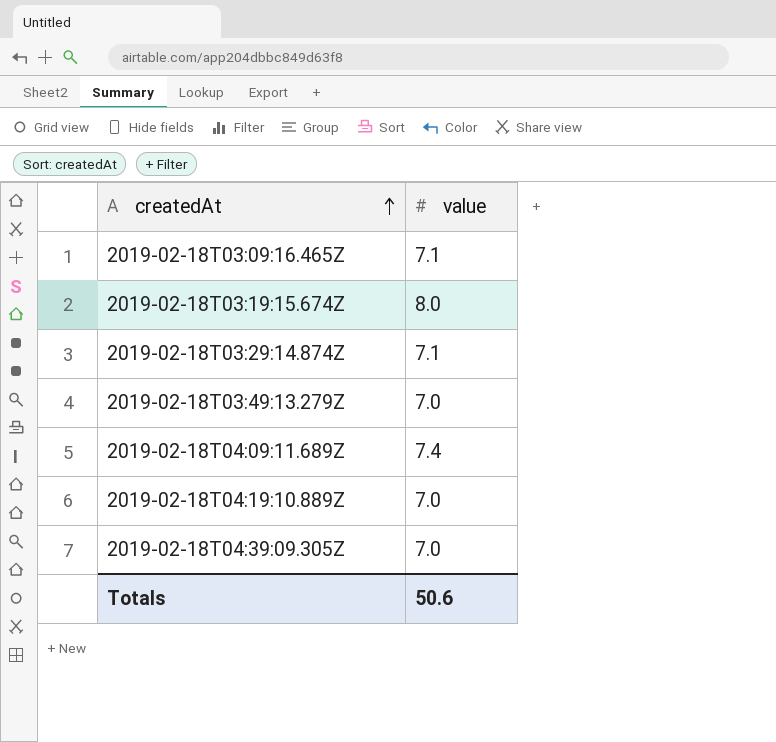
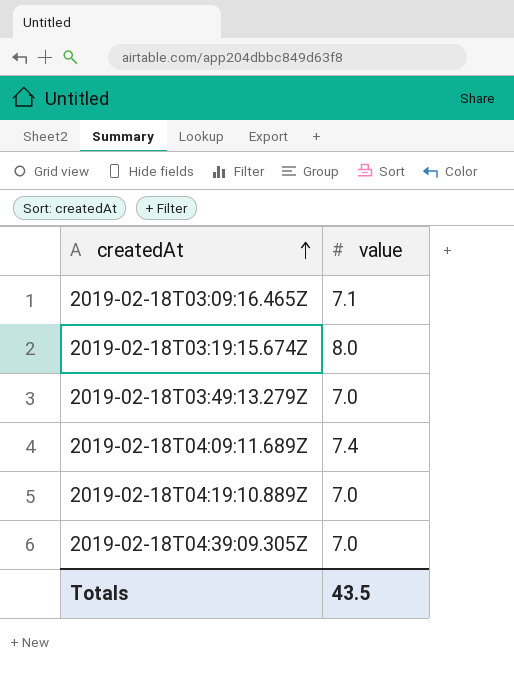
row 2019-02-18T03:29:14.874Z: 7.1 -> none
Totals | value: 50.6 -> 43.5

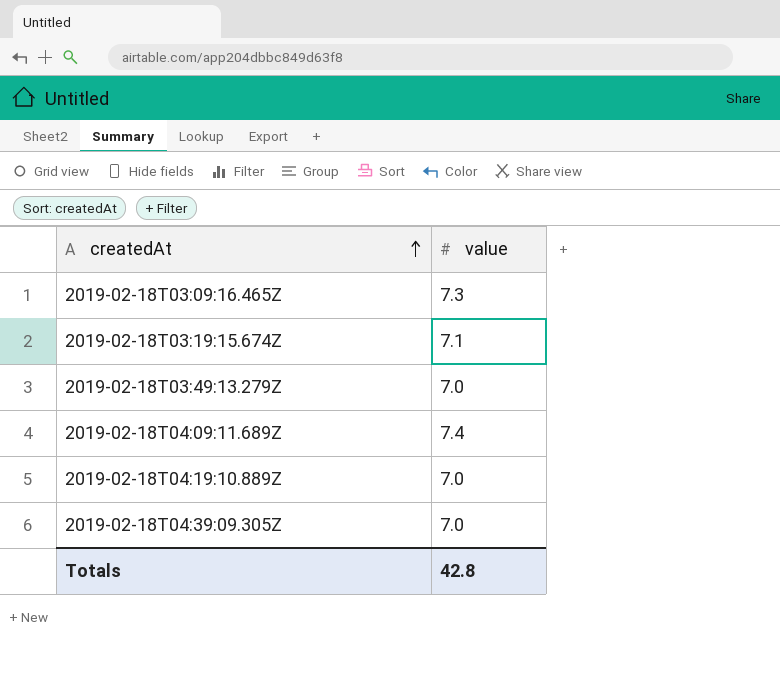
2019-02-18T03:09:16.465Z | value: 7.1 -> 7.3
2019-02-18T03:19:15.674Z | value: 8.0 -> 7.1
Totals | value: 43.5 -> 42.8

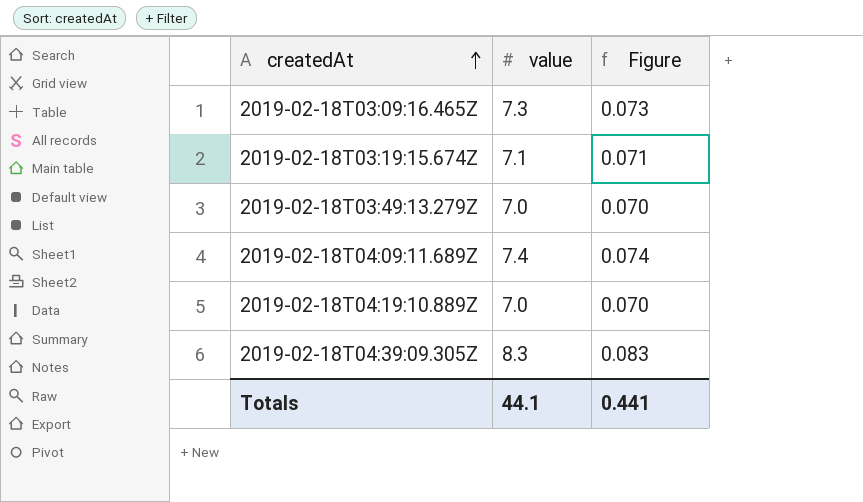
column Figure | formula: none -> [value] * 0.01
2019-02-18T04:39:09.305Z | value: 7.0 -> 8.3
Totals | value: 42.8 -> 44.1

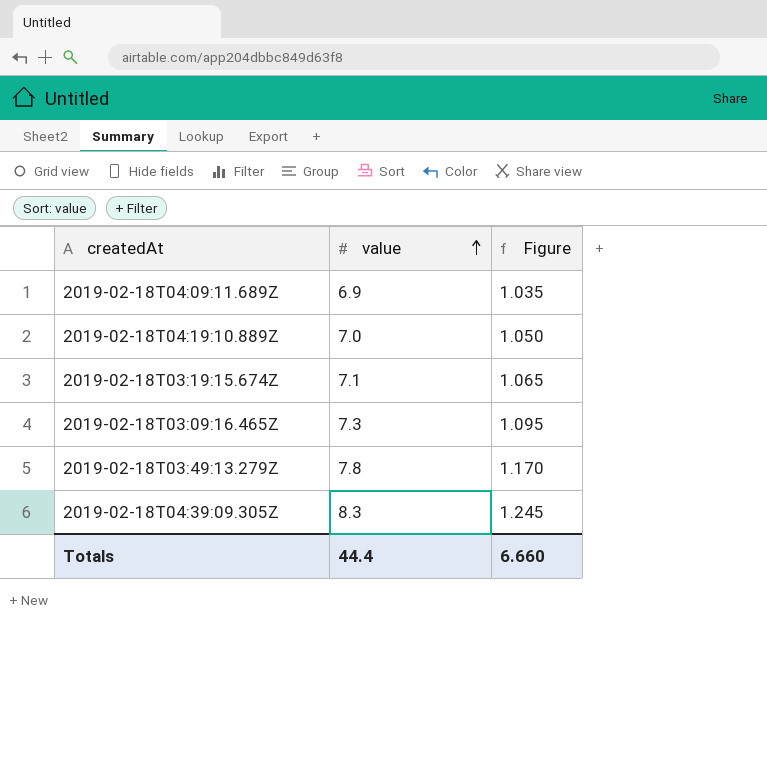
row order: createdAt ascending -> value ascending
column Figure | formula: [value] * 0.01 -> [value] * 0.15
2019-02-18T04:09:11.689Z | value: 7.4 -> 6.9
2019-02-18T03:49:13.279Z | value: 7.0 -> 7.8
Totals | value: 44.1 -> 44.4
Totals | Figure: 0.441 -> 6.660

